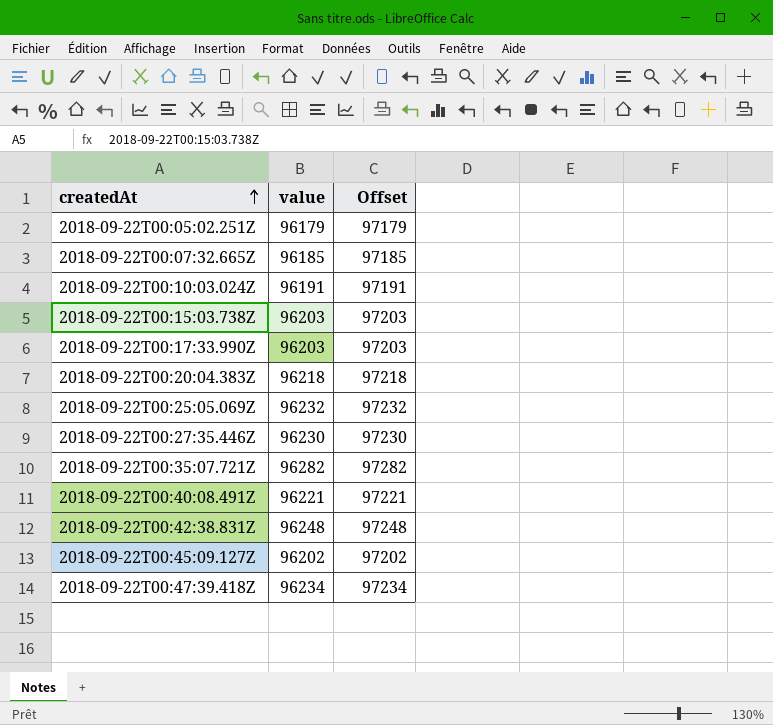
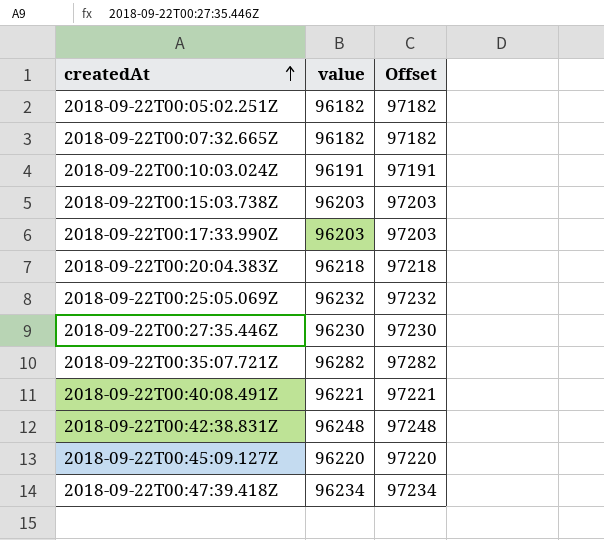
2018-09-22T00:05:02.251Z | value: 96179 -> 96182
2018-09-22T00:05:02.251Z | Offset: 97179 -> 97182
2018-09-22T00:07:32.665Z | value: 96185 -> 96182
2018-09-22T00:07:32.665Z | Offset: 97185 -> 97182
2018-09-22T00:45:09.127Z | value: 96202 -> 96220
2018-09-22T00:45:09.127Z | Offset: 97202 -> 97220

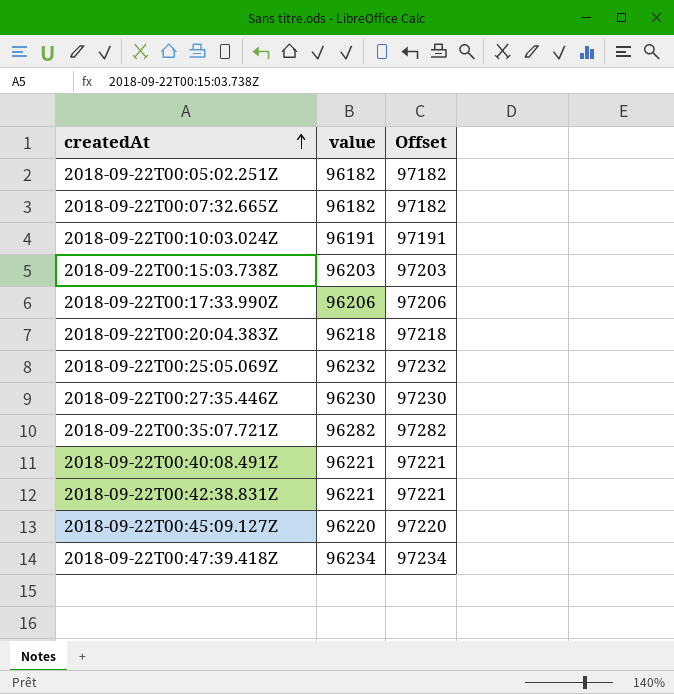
2018-09-22T00:17:33.990Z | value: 96203 -> 96206
2018-09-22T00:17:33.990Z | Offset: 97203 -> 97206
2018-09-22T00:42:38.831Z | value: 96248 -> 96221
2018-09-22T00:42:38.831Z | Offset: 97248 -> 97221

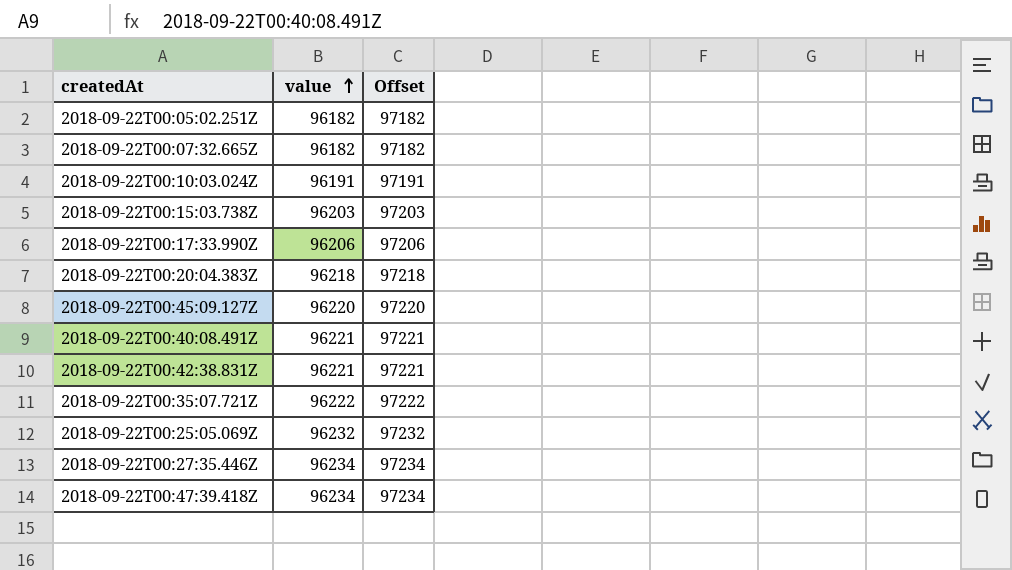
row order: createdAt ascending -> value ascending
2018-09-22T00:35:07.721Z | value: 96282 -> 96222
2018-09-22T00:35:07.721Z | Offset: 97282 -> 97222
2018-09-22T00:27:35.446Z | value: 96230 -> 96234
2018-09-22T00:27:35.446Z | Offset: 97230 -> 97234

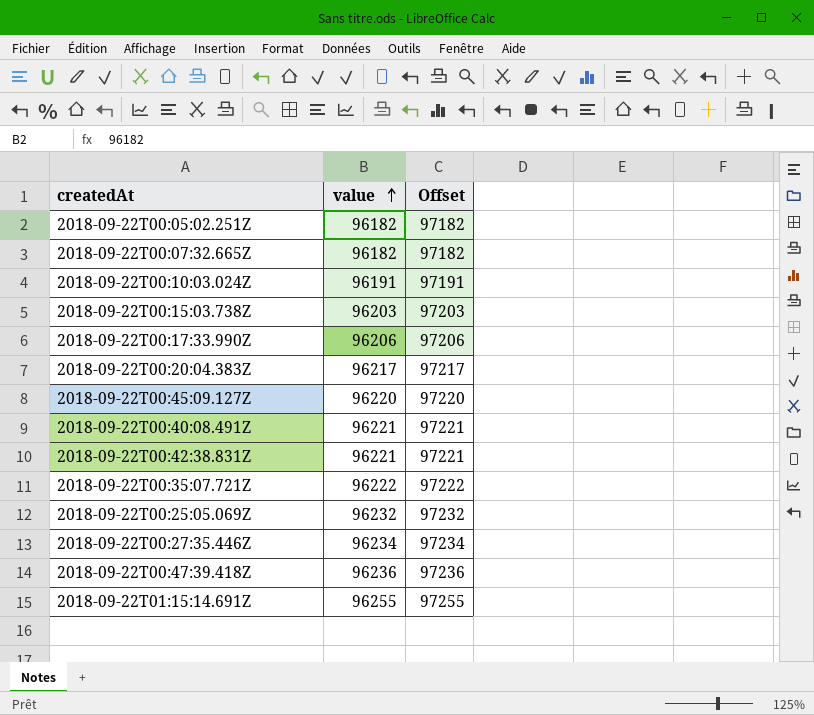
2018-09-22T00:20:04.383Z | value: 96218 -> 96217
2018-09-22T00:20:04.383Z | Offset: 97218 -> 97217
2018-09-22T00:47:39.418Z | value: 96234 -> 96236
2018-09-22T00:47:39.418Z | Offset: 97234 -> 97236
row 2018-09-22T01:15:14.691Z: none -> 96255 | 97255

